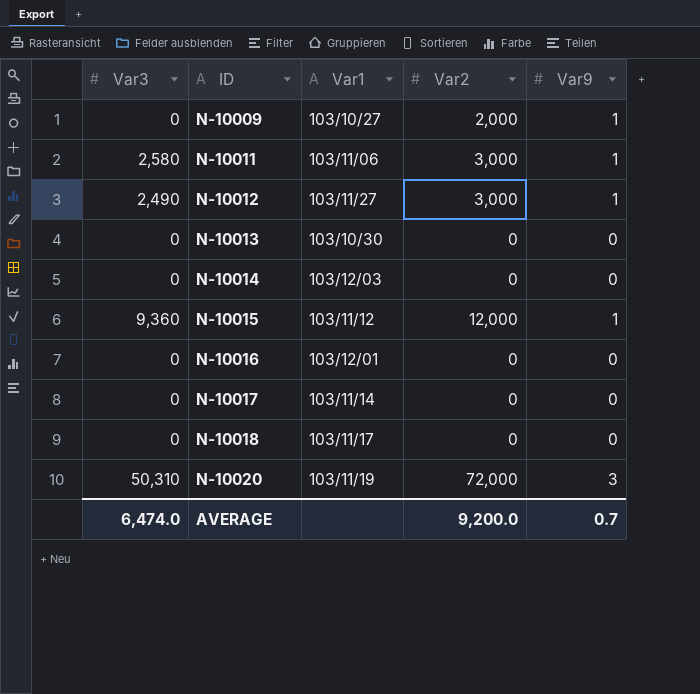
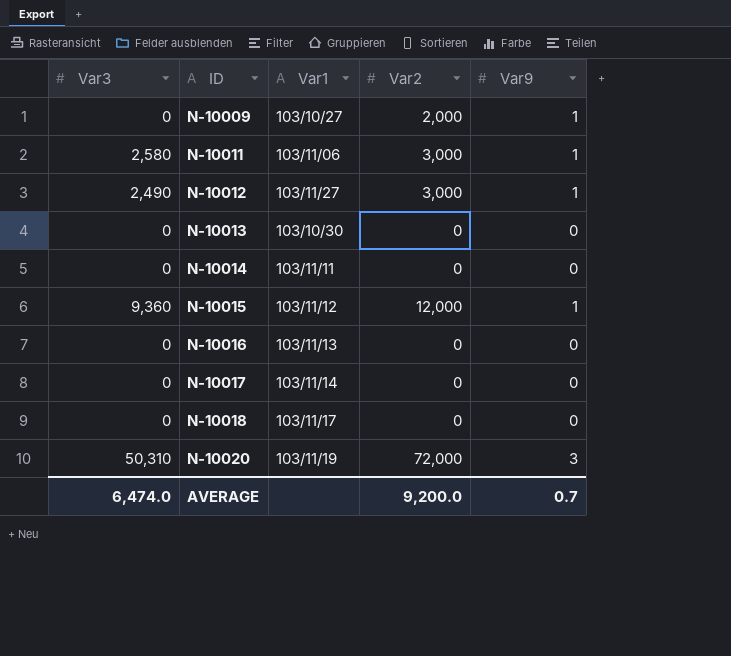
N-10014 | Var1: 103/12/03 -> 103/11/11
N-10016 | Var1: 103/12/01 -> 103/11/13

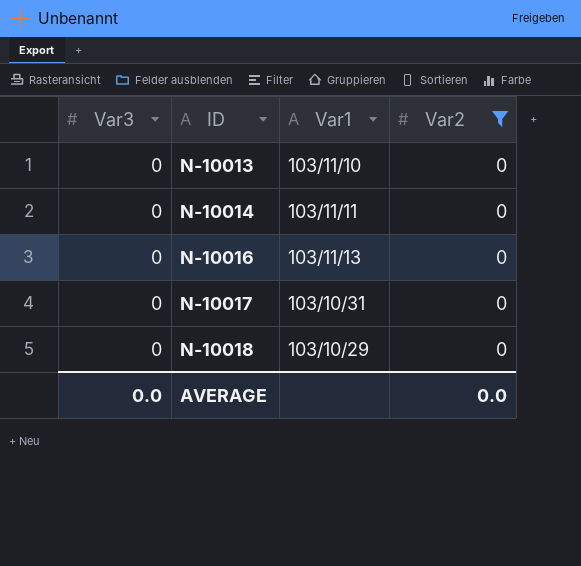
filter: none -> Var2 = 0
column Var9 | position: 5 -> none
N-10013 | Var1: 103/10/30 -> 103/11/10
N-10017 | Var1: 103/11/14 -> 103/10/31
N-10018 | Var1: 103/11/17 -> 103/10/29
AVERAGE | Var3: 6,474.0 -> 0.0
AVERAGE | Var2: 9,200.0 -> 0.0

